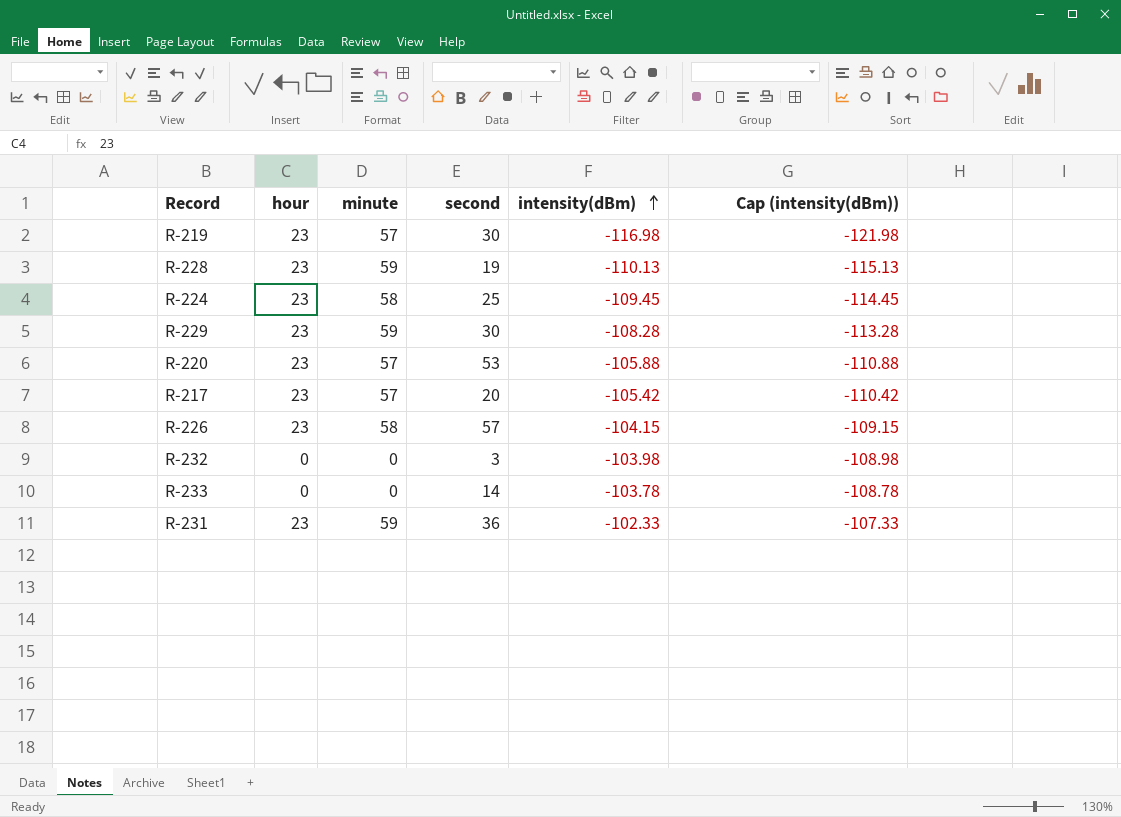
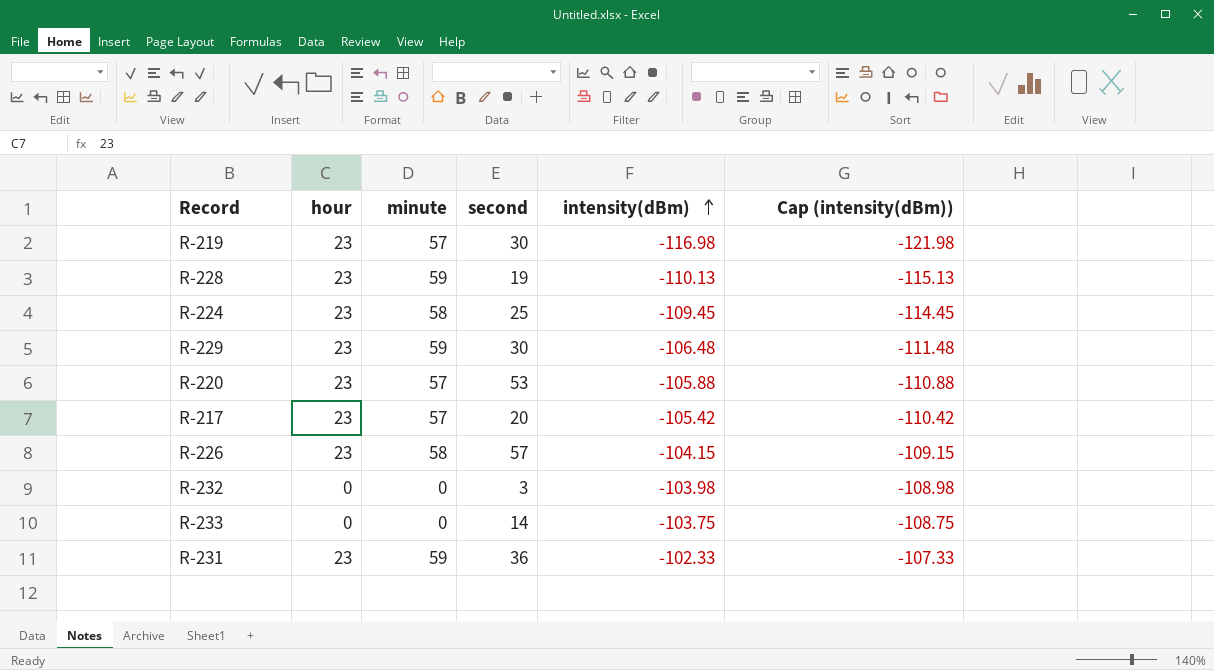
R-229 | intensity(dBm): -108.28 -> -106.48
R-229 | Cap (intensity(dBm)): -113.28 -> -111.48
R-233 | intensity(dBm): -103.78 -> -103.75
R-233 | Cap (intensity(dBm)): -108.78 -> -108.75

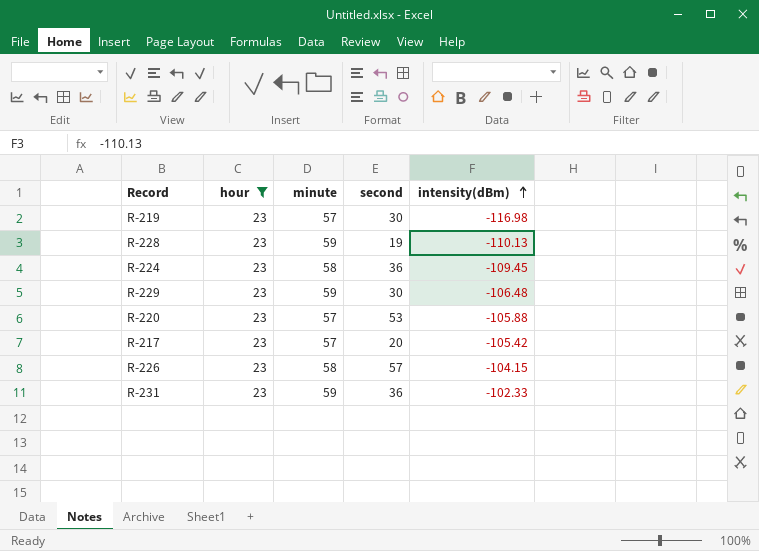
filter: none -> hour = 23
column Cap (intensity(dBm)) | formula: [intensity(dBm)] - 5 -> none
R-224 | second: 25 -> 36

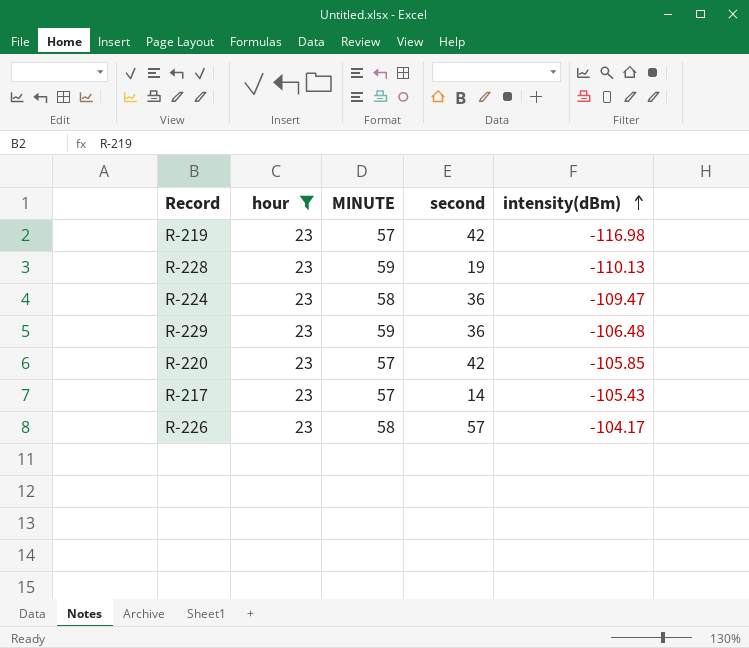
column name: minute -> MINUTE
row R-231: 23 | 59 | 36 | -102.33 -> none
R-219 | second: 30 -> 42
R-224 | intensity(dBm): -109.45 -> -109.47
R-229 | second: 30 -> 36
R-220 | second: 53 -> 42
R-220 | intensity(dBm): -105.88 -> -105.85
R-217 | second: 20 -> 14
R-217 | intensity(dBm): -105.42 -> -105.43
R-226 | intensity(dBm): -104.15 -> -104.17

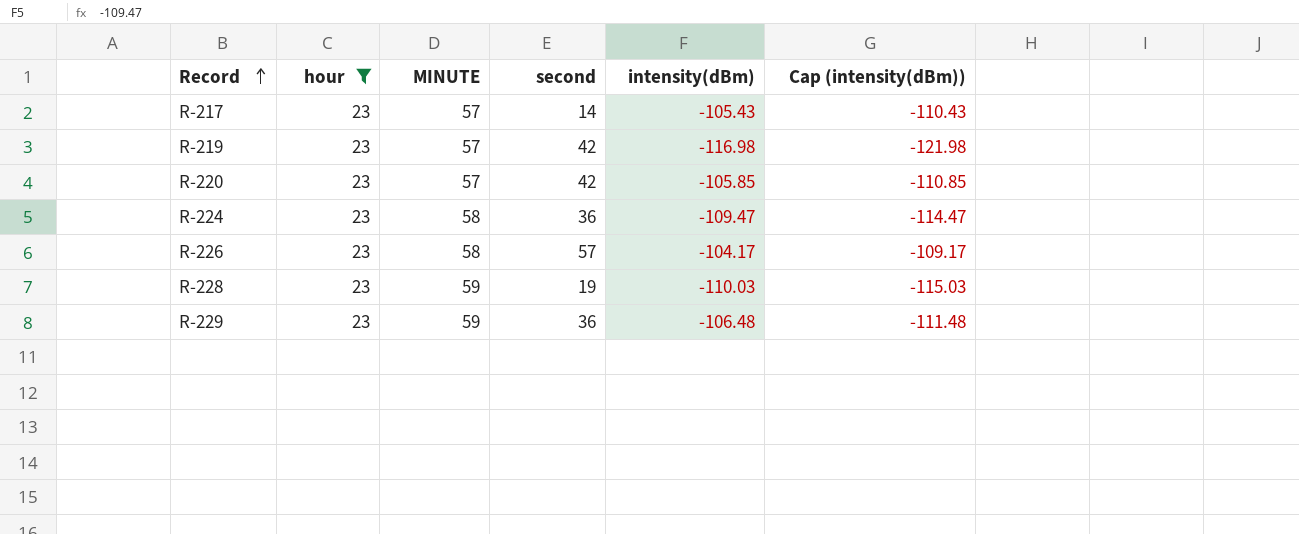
row order: intensity(dBm) ascending -> Record ascending
column Cap (intensity(dBm)) | formula: none -> [intensity(dBm)] - 5
R-228 | intensity(dBm): -110.13 -> -110.03

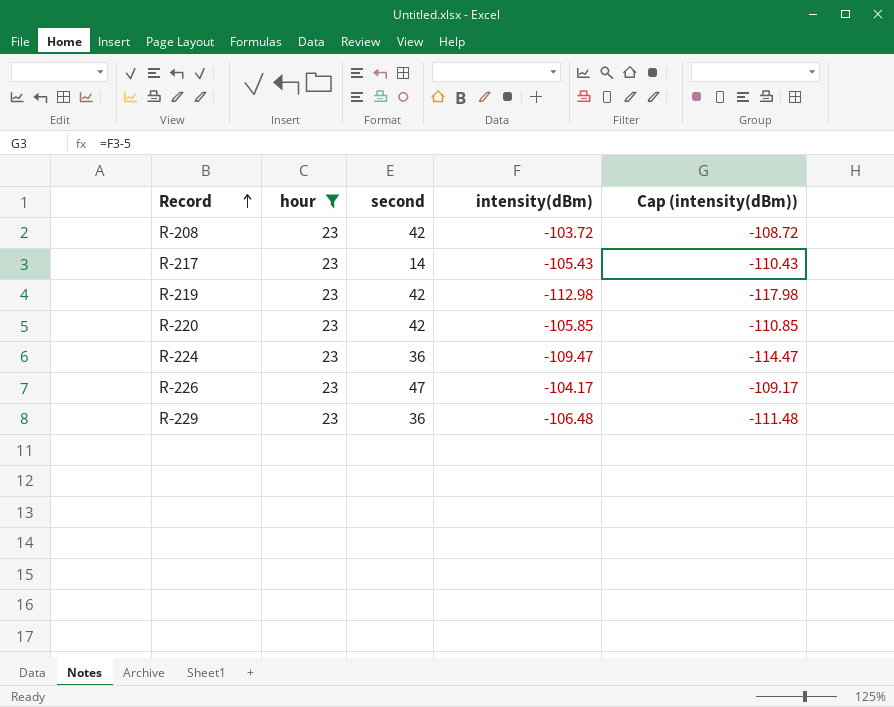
column MINUTE | position: 3 -> none
row R-228: 23 | 59 | 19 | -110.03 | -115.03 -> none
row R-208: none -> 23 | 42 | -103.72 | -108.72
R-219 | intensity(dBm): -116.98 -> -112.98
R-219 | Cap (intensity(dBm)): -121.98 -> -117.98
R-226 | second: 57 -> 47

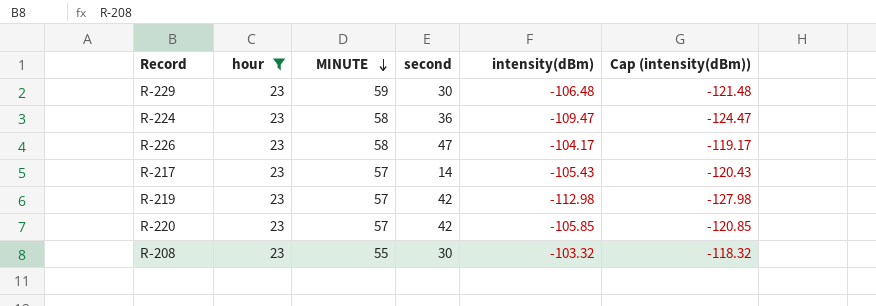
row order: Record ascending -> MINUTE descending
column MINUTE | position: none -> 3
column Cap (intensity(dBm)) | formula: [intensity(dBm)] - 5 -> [intensity(dBm)] - 15
R-229 | second: 36 -> 30
R-208 | second: 42 -> 30
R-208 | intensity(dBm): -103.72 -> -103.32

